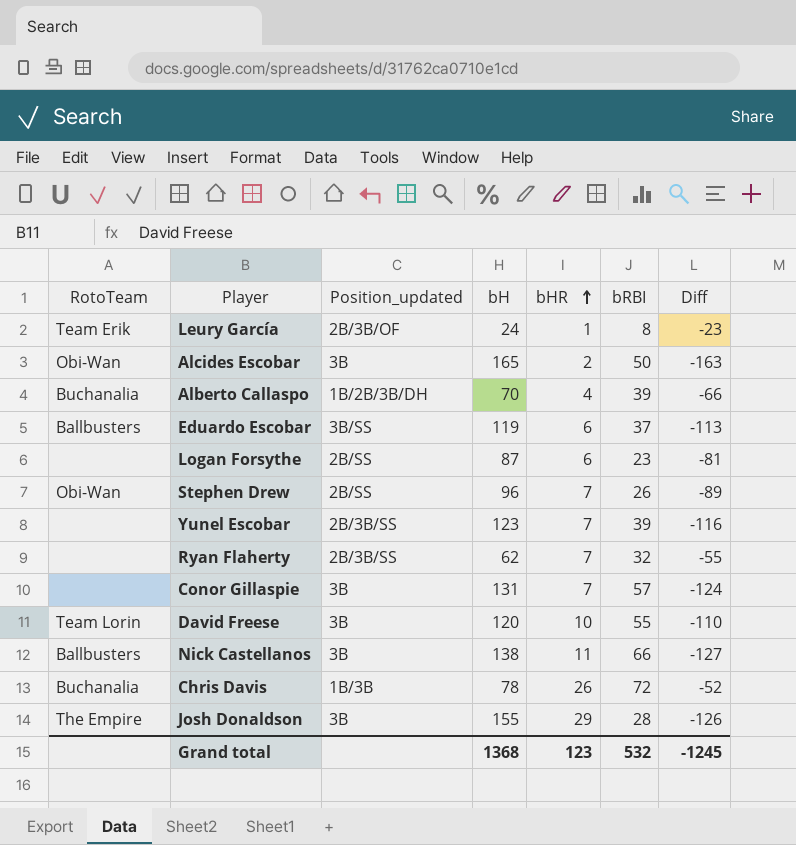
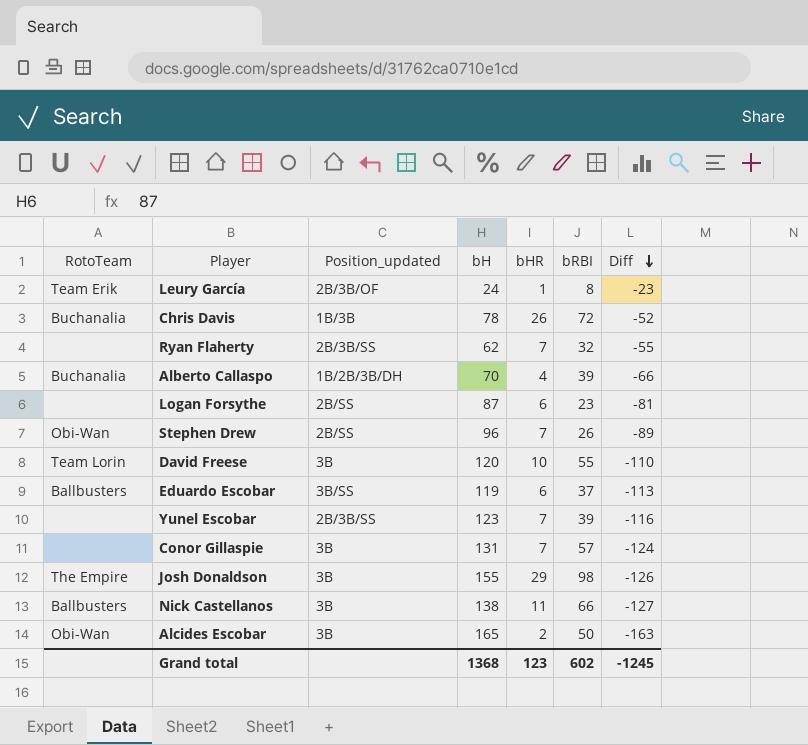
row order: bHR ascending -> Diff descending
Josh Donaldson | bRBI: 28 -> 98
Grand total | bRBI: 532 -> 602

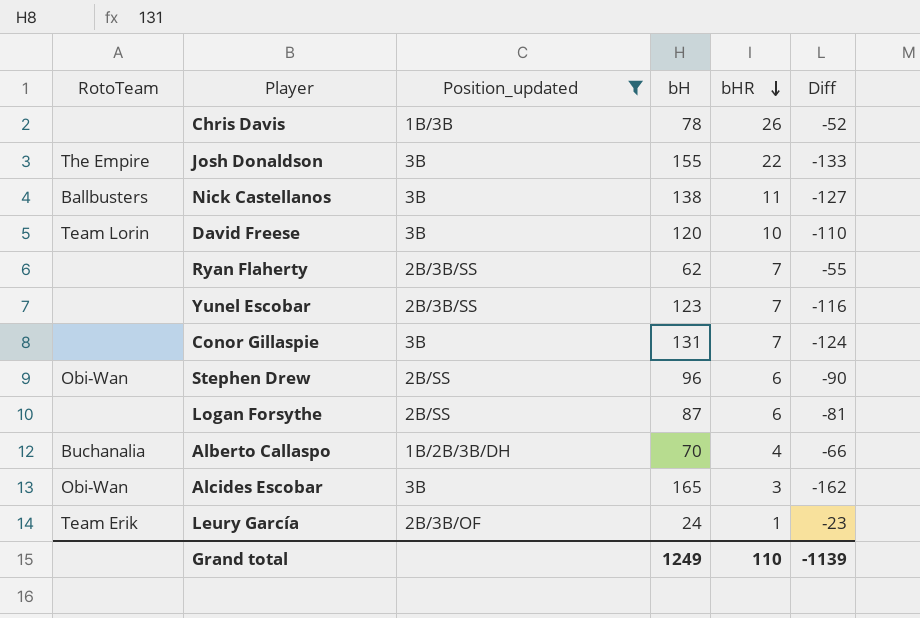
filter: none -> Position_updated != 3B/SS
row order: Diff descending -> bHR descending
column bRBI | position: 6 -> none
Chris Davis | RotoTeam: Buchanalia -> none
Josh Donaldson | bHR: 29 -> 22
Josh Donaldson | Diff: -126 -> -133
Stephen Drew | bHR: 7 -> 6
Stephen Drew | Diff: -89 -> -90
Alcides Escobar | bHR: 2 -> 3
Alcides Escobar | Diff: -163 -> -162
Grand total | bH: 1368 -> 1249
Grand total | bHR: 123 -> 110
Grand total | Diff: -1245 -> -1139

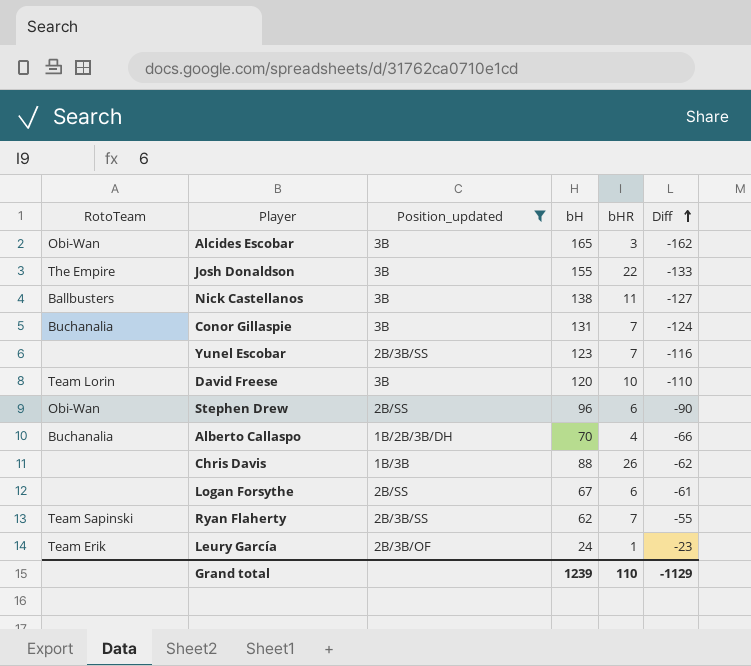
row order: bHR descending -> Diff ascending
Conor Gillaspie | RotoTeam: none -> Buchanalia
Chris Davis | bH: 78 -> 88
Chris Davis | Diff: -52 -> -62
Logan Forsythe | bH: 87 -> 67
Logan Forsythe | Diff: -81 -> -61
Ryan Flaherty | RotoTeam: none -> Team Sapinski
Grand total | bH: 1249 -> 1239
Grand total | Diff: -1139 -> -1129

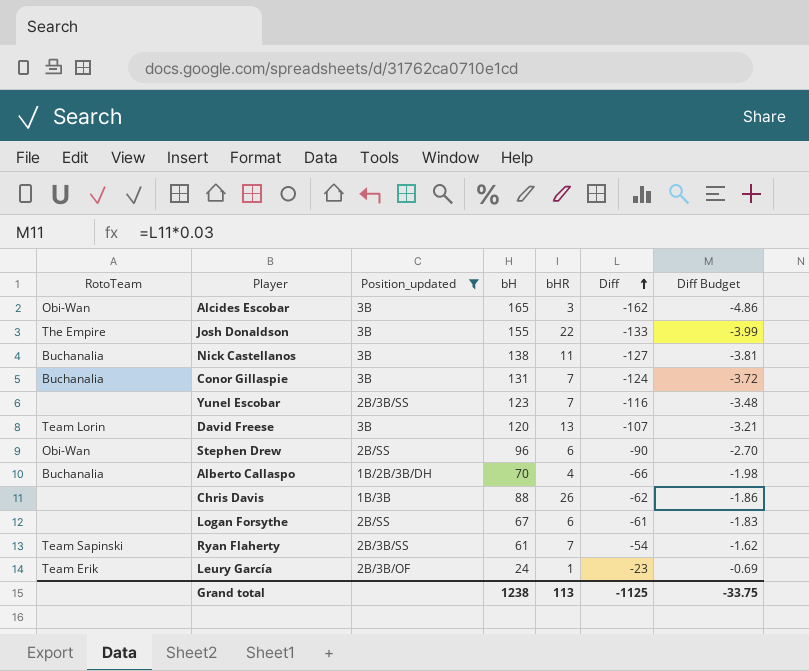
column Diff Budget | formula: none -> [Diff] * 0.03
Nick Castellanos | RotoTeam: Ballbusters -> Buchanalia
David Freese | bHR: 10 -> 13
David Freese | Diff: -110 -> -107
Ryan Flaherty | bH: 62 -> 61
Ryan Flaherty | Diff: -55 -> -54
Grand total | bH: 1239 -> 1238
Grand total | bHR: 110 -> 113
Grand total | Diff: -1129 -> -1125

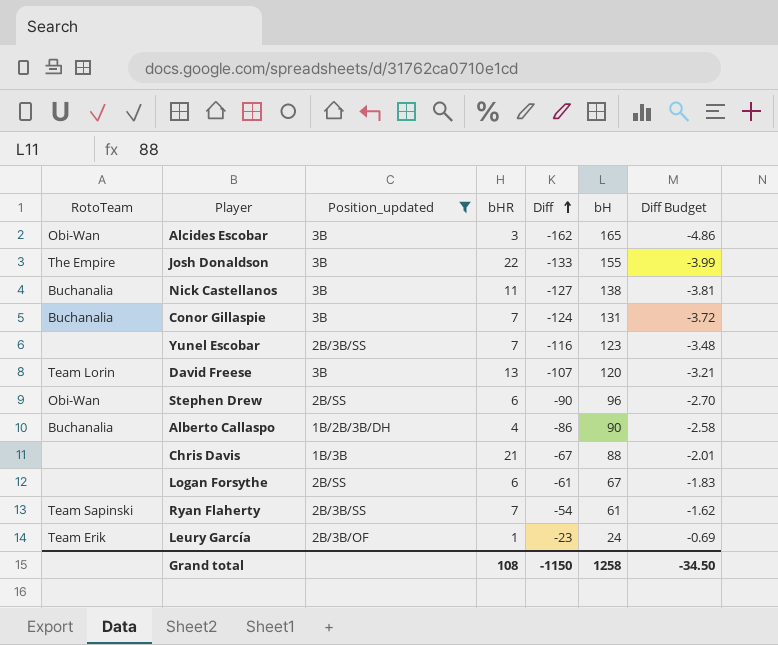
column bH | position: 4 -> 6
Alberto Callaspo | Diff: -66 -> -86
Alberto Callaspo | bH: 70 -> 90
Alberto Callaspo | Diff Budget: -1.98 -> -2.58
Chris Davis | bHR: 26 -> 21
Chris Davis | Diff: -62 -> -67
Chris Davis | Diff Budget: -1.86 -> -2.01
Grand total | bHR: 113 -> 108
Grand total | Diff: -1125 -> -1150
Grand total | bH: 1238 -> 1258
Grand total | Diff Budget: -33.75 -> -34.50

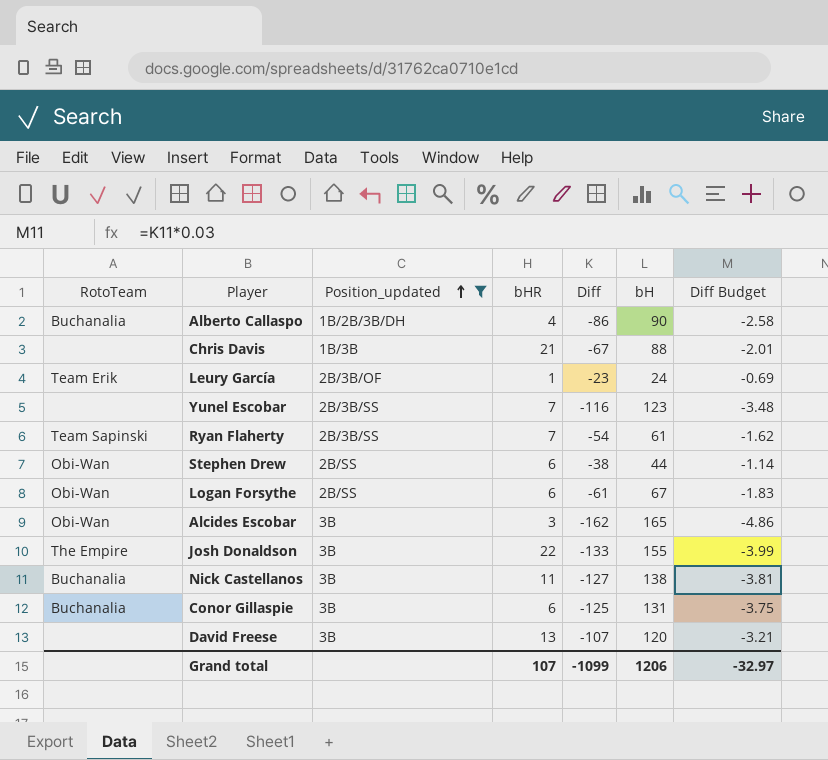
row order: Diff ascending -> Position_updated ascending
Stephen Drew | Diff: -90 -> -38
Stephen Drew | bH: 96 -> 44
Stephen Drew | Diff Budget: -2.70 -> -1.14
Logan Forsythe | RotoTeam: none -> Obi-Wan
Conor Gillaspie | bHR: 7 -> 6
Conor Gillaspie | Diff: -124 -> -125
Conor Gillaspie | Diff Budget: -3.72 -> -3.75
David Freese | RotoTeam: Team Lorin -> none
Grand total | bHR: 108 -> 107
Grand total | Diff: -1150 -> -1099
Grand total | bH: 1258 -> 1206
Grand total | Diff Budget: -34.50 -> -32.97

